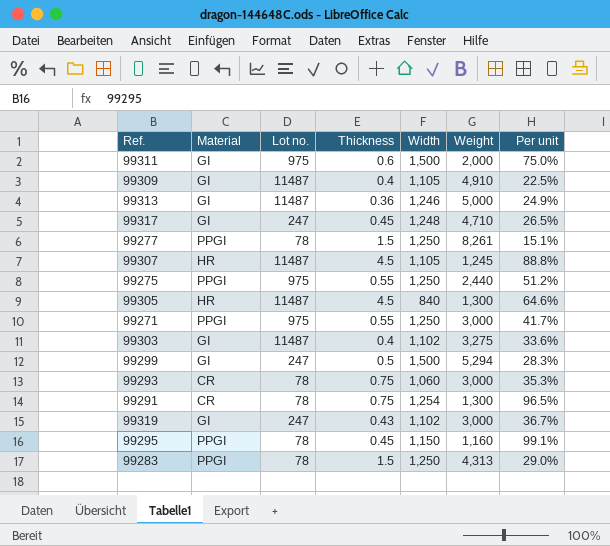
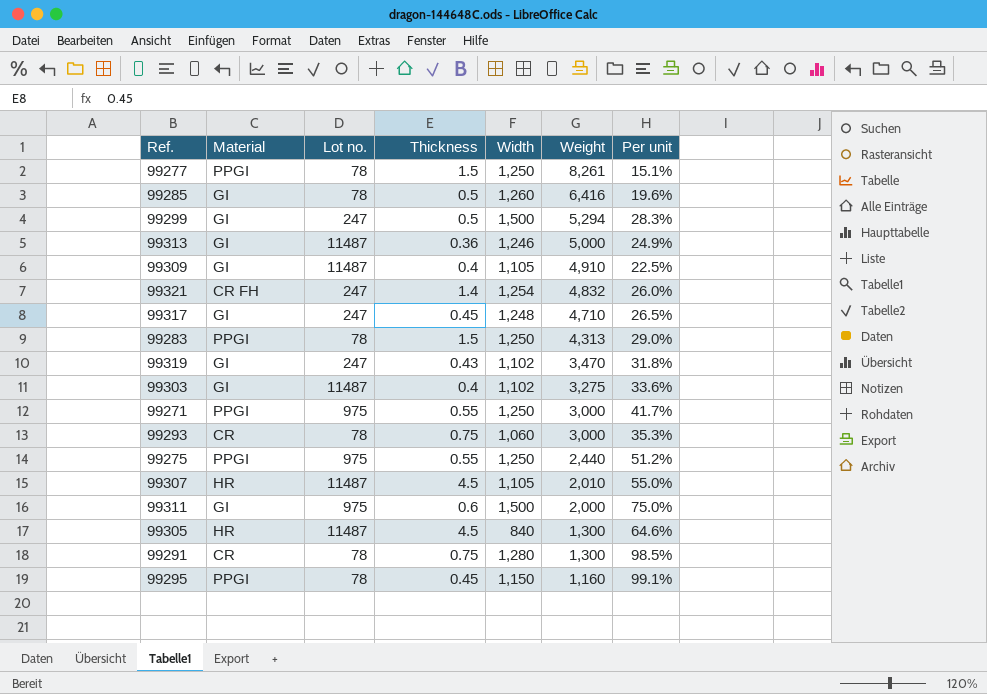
row order: none -> Weight descending
row 99285: none -> GI | 78 | 0.5 | 1,260 | 6,416 | 19.6%
row 99321: none -> CR FH | 247 | 1.4 | 1,254 | 4,832 | 26.0%
99319 | Weight: 3,000 -> 3,470
99319 | Per unit: 36.7% -> 31.8%
99307 | Weight: 1,245 -> 2,010
99307 | Per unit: 88.8% -> 55.0%
99291 | Width: 1,254 -> 1,280
99291 | Per unit: 96.5% -> 98.5%

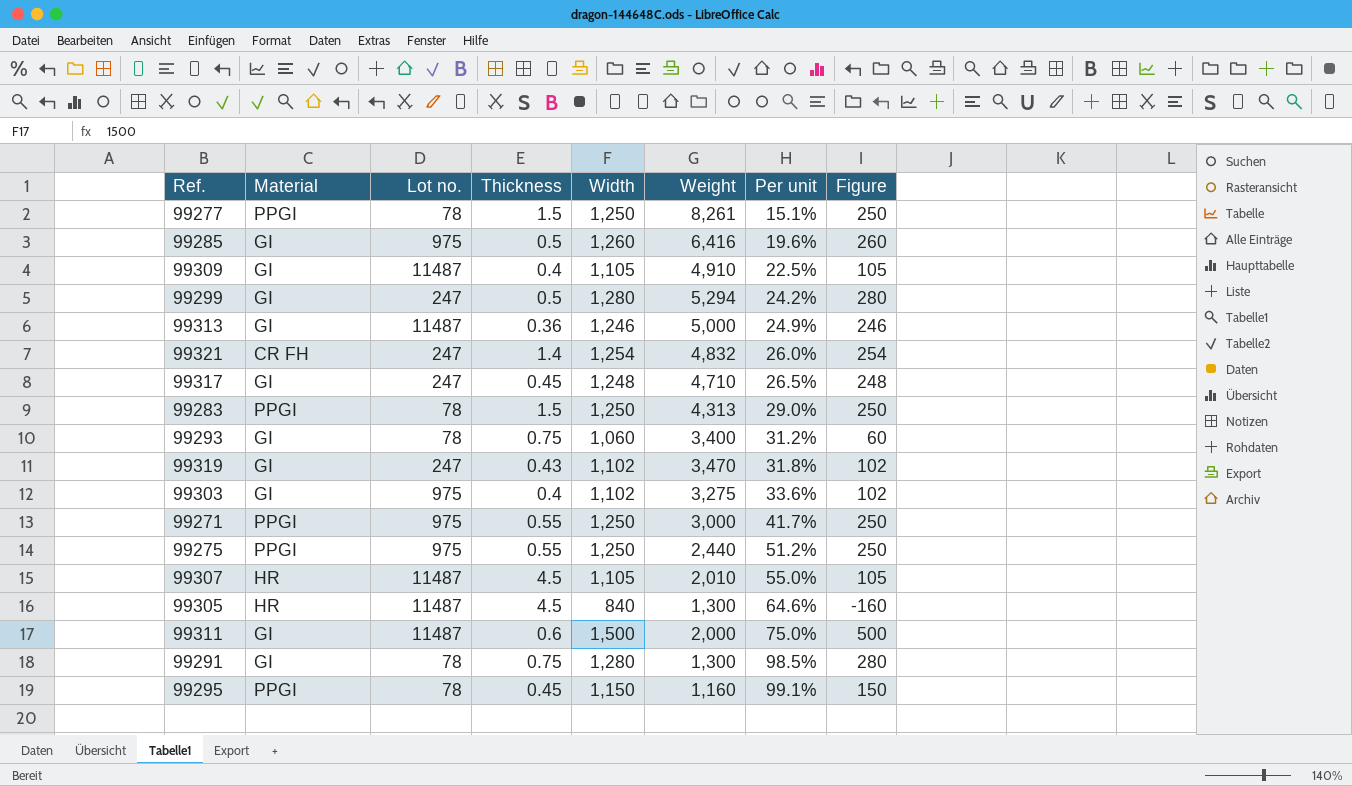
row order: Weight descending -> Per unit ascending
column Figure | formula: none -> [Width] - 1000
99285 | Lot no.: 78 -> 975
99299 | Width: 1,500 -> 1,280
99299 | Per unit: 28.3% -> 24.2%
99293 | Material: CR -> GI
99293 | Weight: 3,000 -> 3,400
99293 | Per unit: 35.3% -> 31.2%
99303 | Lot no.: 11487 -> 975
99311 | Lot no.: 975 -> 11487
99291 | Material: CR -> GI

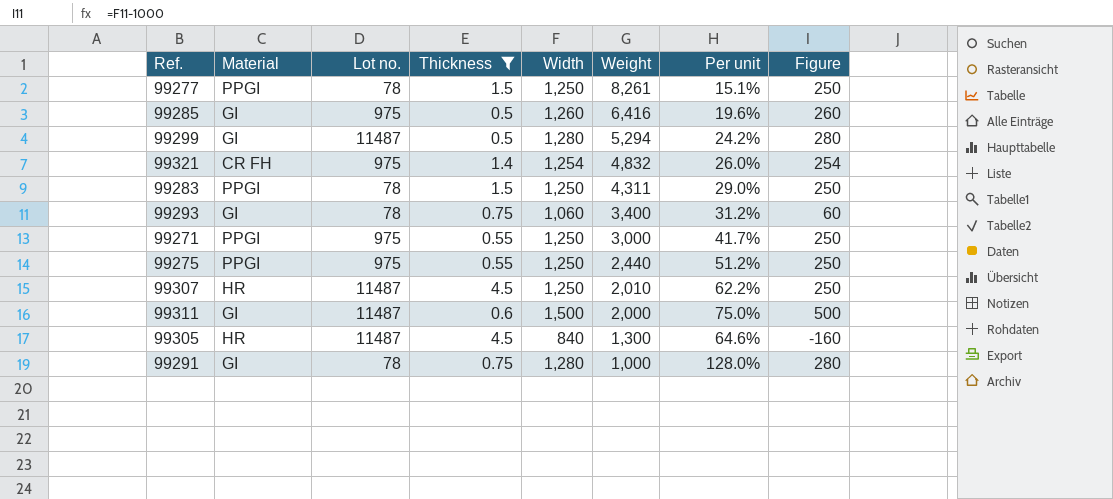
filter: none -> Thickness >= 0.5
row order: Per unit ascending -> Weight descending
99299 | Lot no.: 247 -> 11487
99321 | Lot no.: 247 -> 975
99283 | Weight: 4,313 -> 4,311
99307 | Width: 1,105 -> 1,250
99307 | Per unit: 55.0% -> 62.2%
99307 | Figure: 105 -> 250
99291 | Weight: 1,300 -> 1,000
99291 | Per unit: 98.5% -> 128.0%

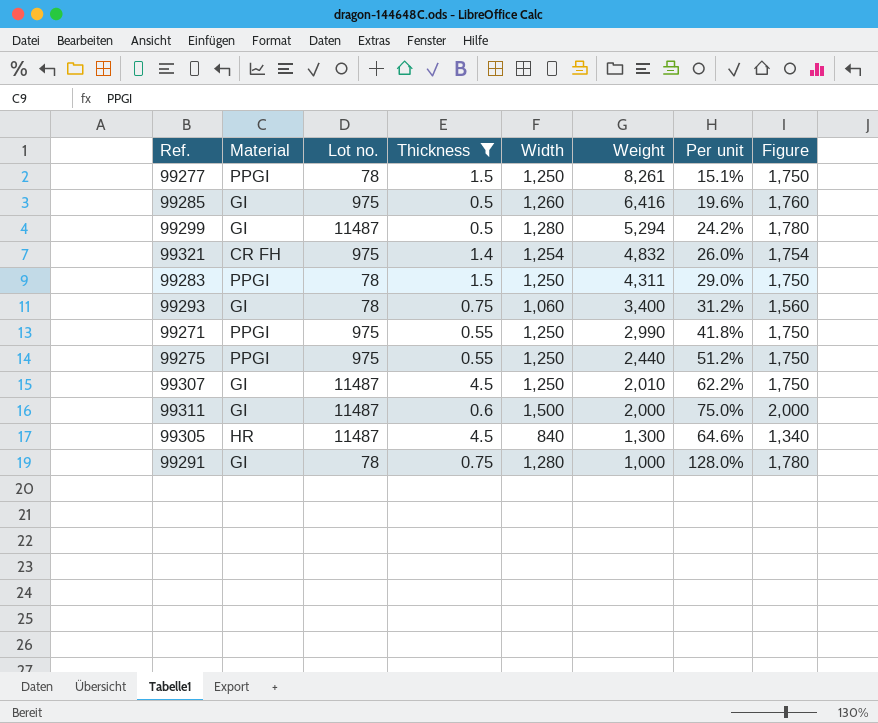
column Figure | formula: [Width] - 1000 -> [Width] + 500
99271 | Weight: 3,000 -> 2,990
99271 | Per unit: 41.7% -> 41.8%
99307 | Material: HR -> GI

